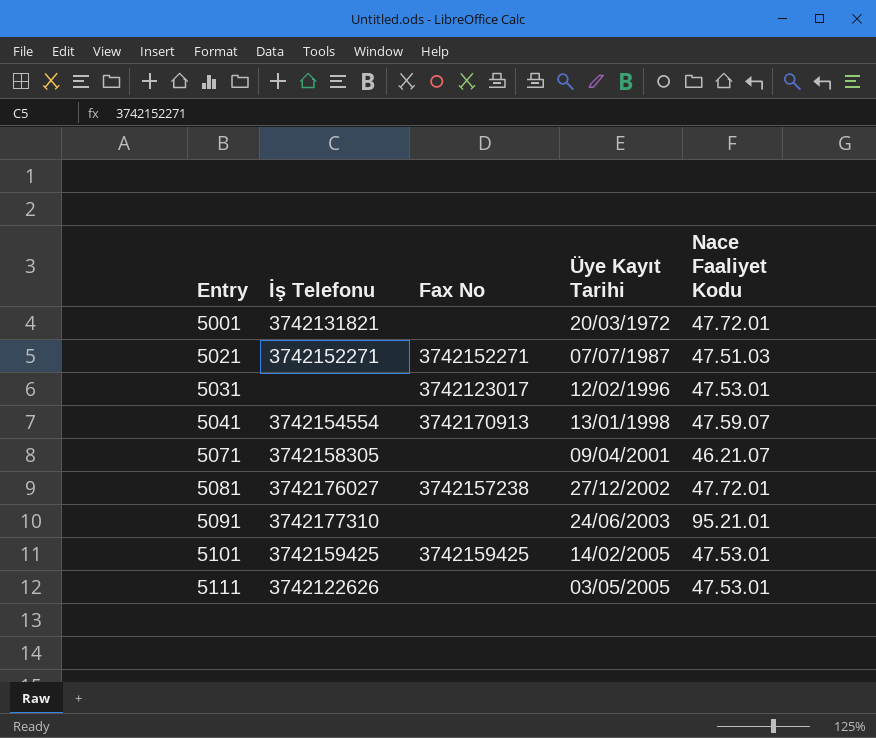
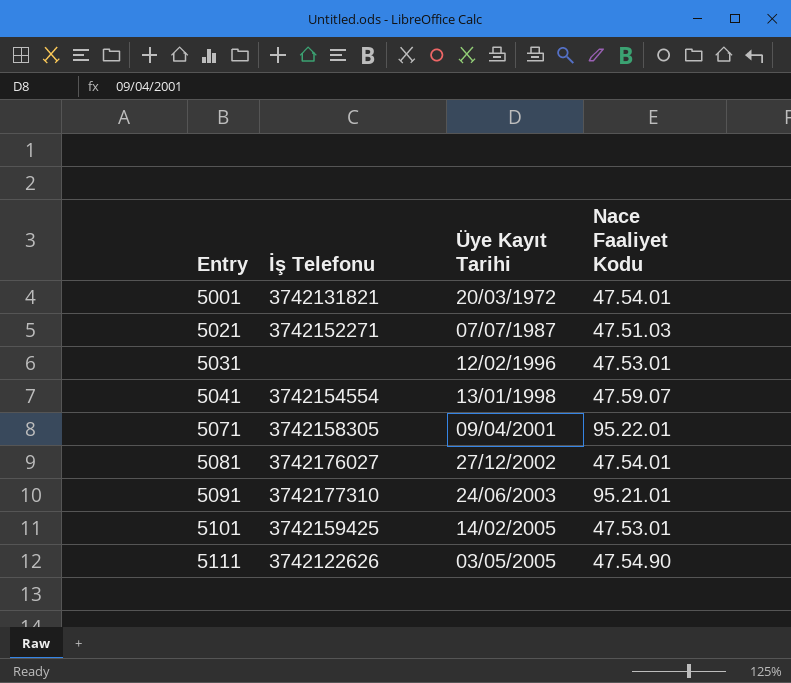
column Fax No | position: 3 -> none
5001 | Nace Faaliyet Kodu: 47.72.01 -> 47.54.01
5071 | Nace Faaliyet Kodu: 46.21.07 -> 95.22.01
5081 | Nace Faaliyet Kodu: 47.72.01 -> 47.54.01
5111 | Nace Faaliyet Kodu: 47.53.01 -> 47.54.90

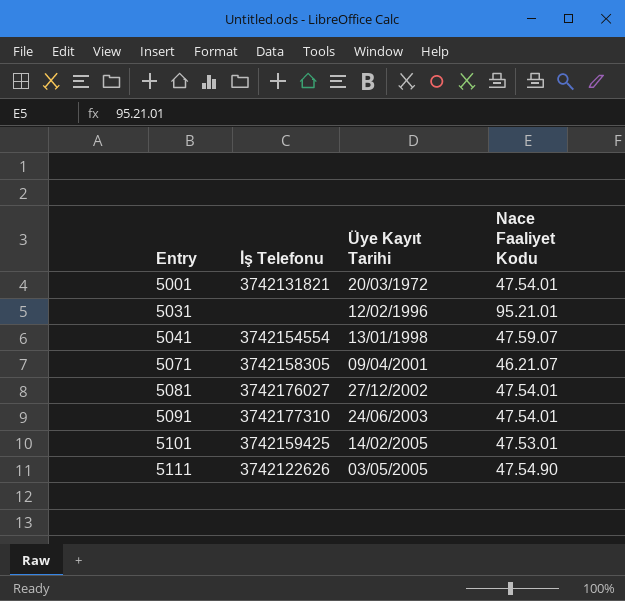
row 5021: 3742152271 | 07/07/1987 | 47.51.03 -> none
5031 | Nace Faaliyet Kodu: 47.53.01 -> 95.21.01
5071 | Nace Faaliyet Kodu: 95.22.01 -> 46.21.07
5091 | Nace Faaliyet Kodu: 95.21.01 -> 47.54.01

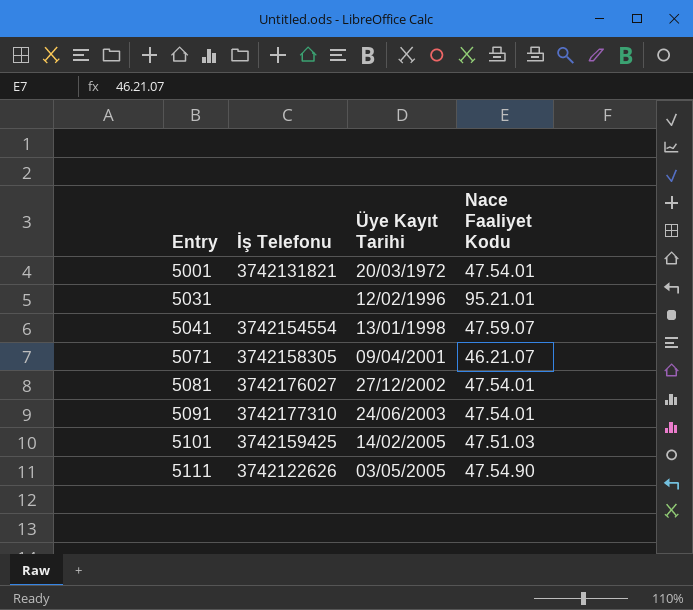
5101 | Nace Faaliyet Kodu: 47.53.01 -> 47.51.03

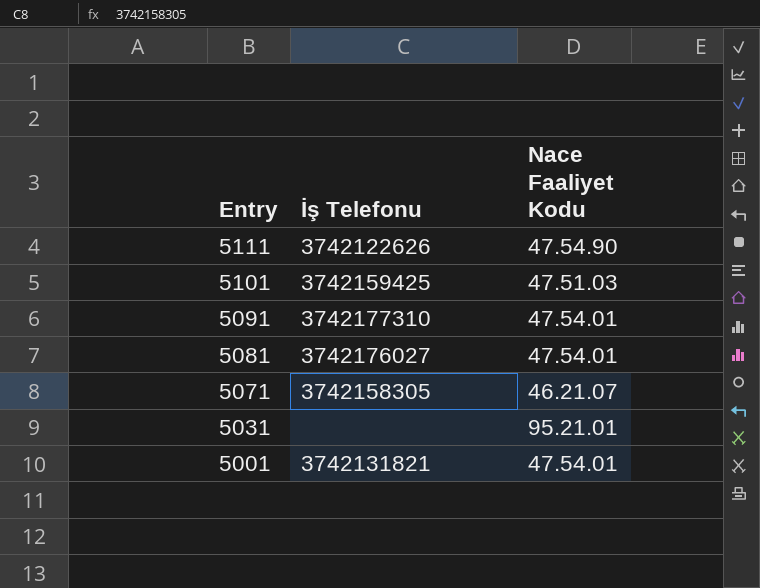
row order: Entry ascending -> Entry descending
column Üye Kayıt Tarihi | position: 3 -> none
row 5041: 3742154554 | 13/01/1998 | 47.59.07 -> none

